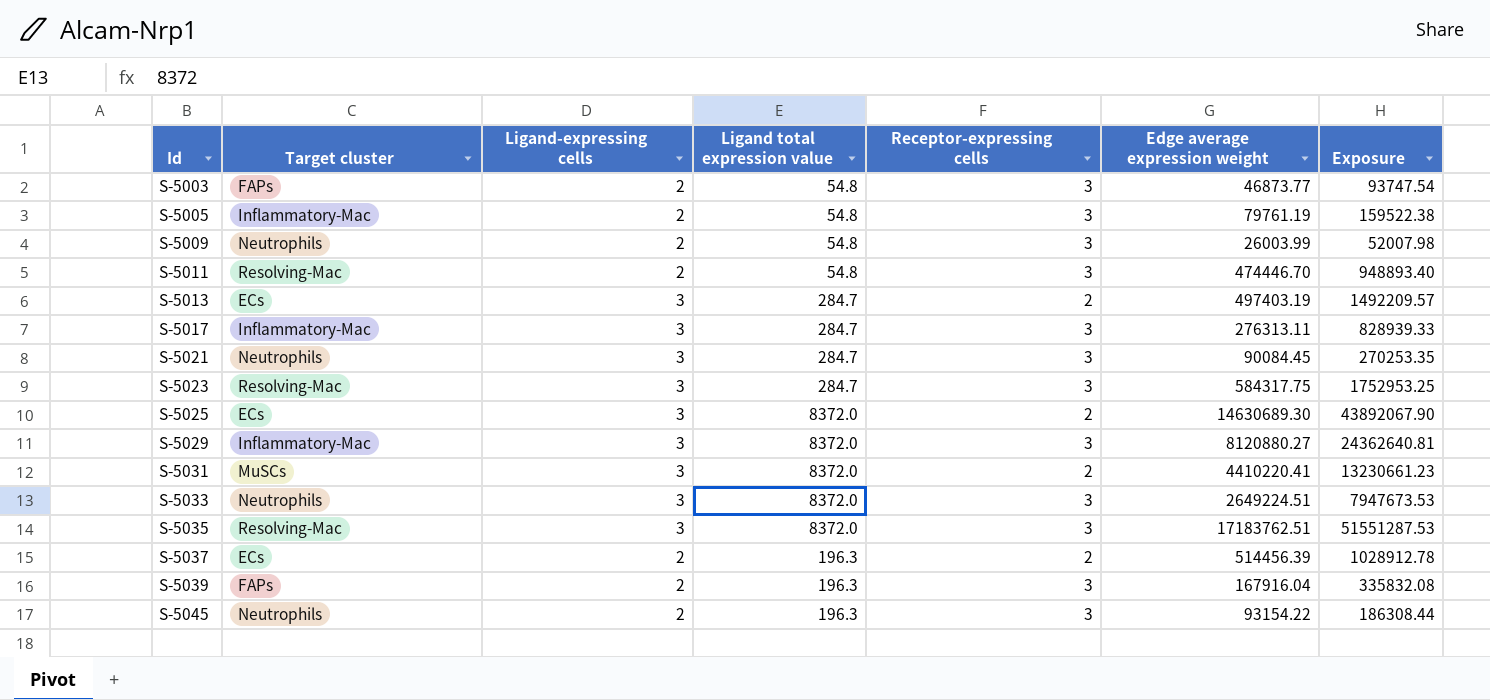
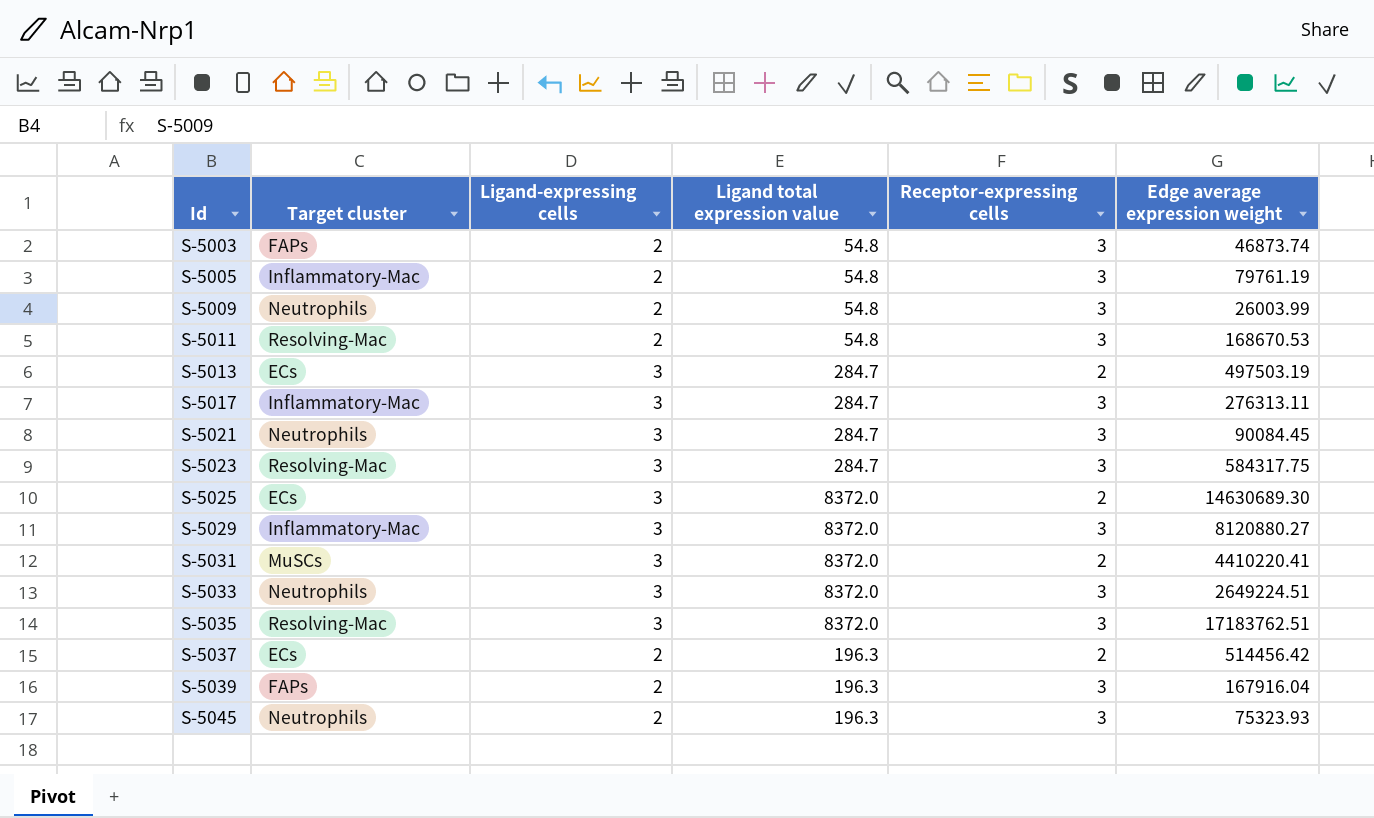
column Exposure | formula: [Ligand-expressing cells] * [Edge average expression weight] -> none
S-5003 | Edge average expression weight: 46873.77 -> 46873.74
S-5011 | Edge average expression weight: 474446.70 -> 168670.53
S-5013 | Edge average expression weight: 497403.19 -> 497503.19
S-5037 | Edge average expression weight: 514456.39 -> 514456.42
S-5045 | Edge average expression weight: 93154.22 -> 75323.93

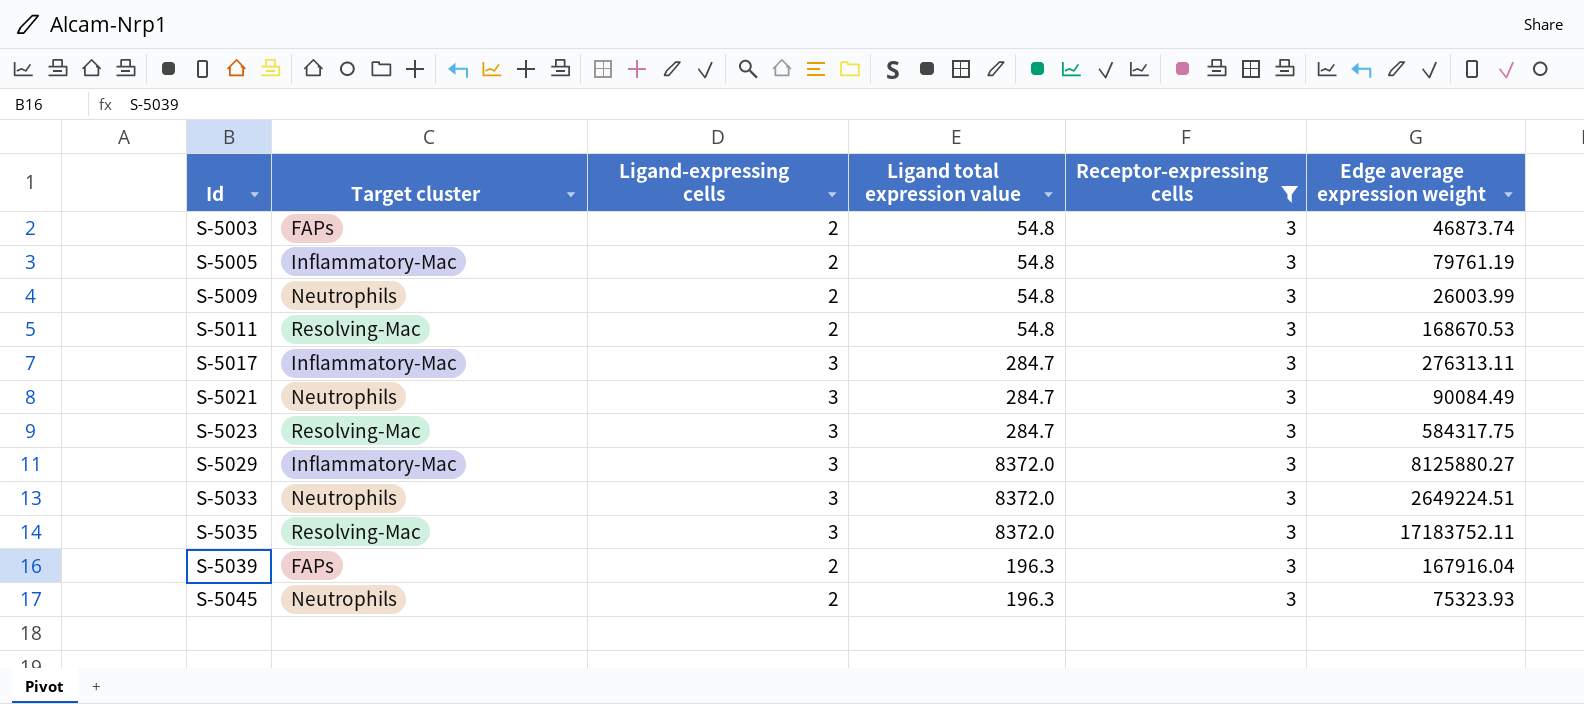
filter: none -> Receptor-expressing cells = 3
S-5021 | Edge average expression weight: 90084.45 -> 90084.49
S-5029 | Edge average expression weight: 8120880.27 -> 8125880.27
S-5035 | Edge average expression weight: 17183762.51 -> 17183752.11

